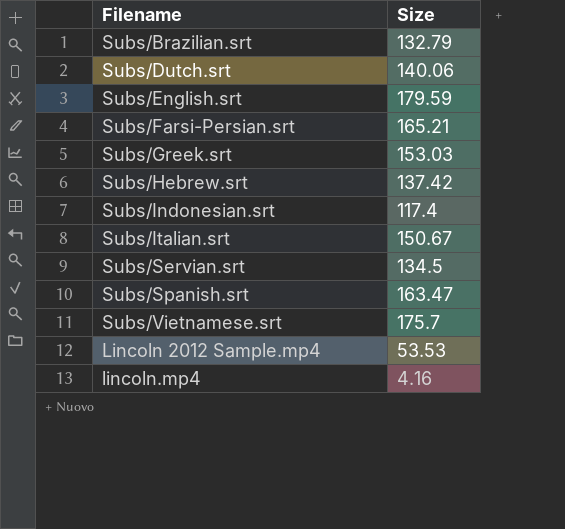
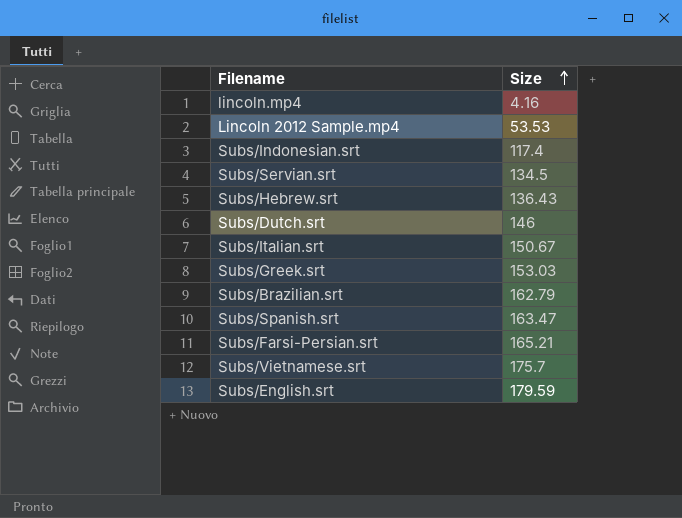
row order: none -> Size ascending
Subs/Hebrew.srt | Size: 137.42 -> 136.43
Subs/Dutch.srt | Size: 140.06 -> 146
Subs/Brazilian.srt | Size: 132.79 -> 162.79

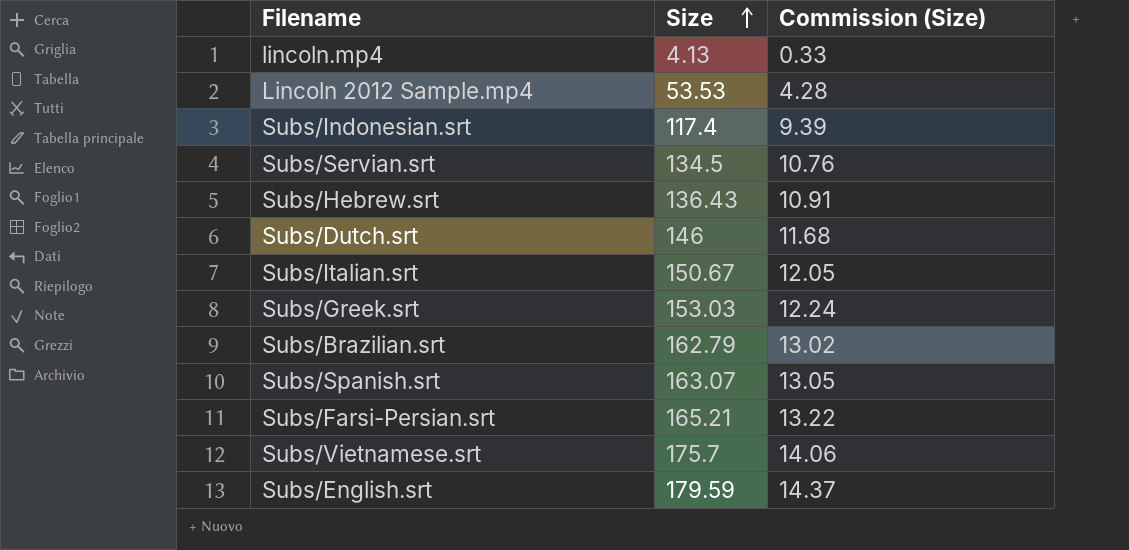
column Commission (Size) | formula: none -> [Size] * 0.08
lincoln.mp4 | Size: 4.16 -> 4.13
Subs/Spanish.srt | Size: 163.47 -> 163.07

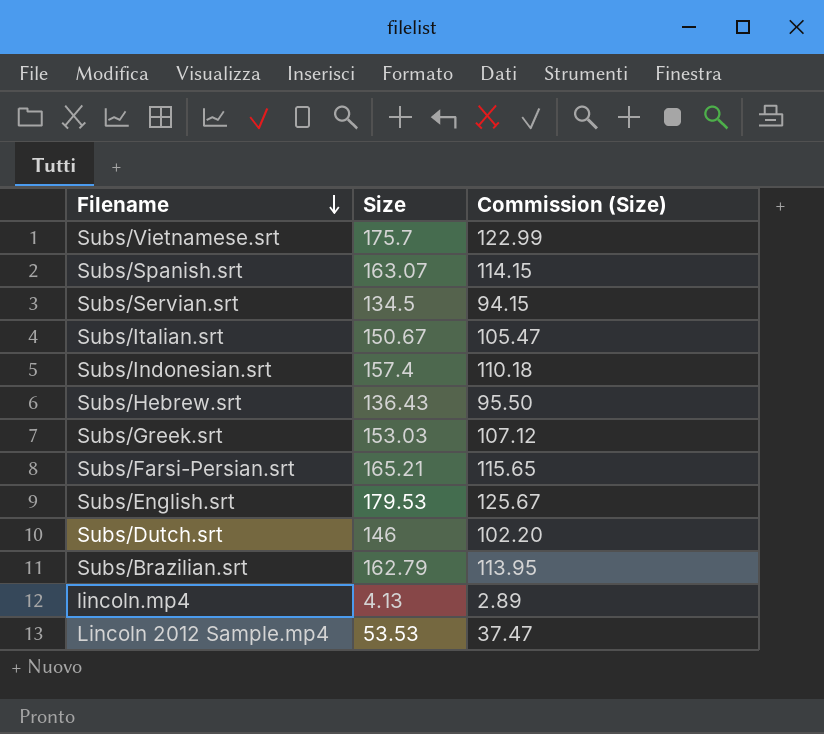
row order: Size ascending -> Filename descending
column Commission (Size) | formula: [Size] * 0.08 -> [Size] * 0.7
Subs/Indonesian.srt | Size: 117.4 -> 157.4
Subs/English.srt | Size: 179.59 -> 179.53

